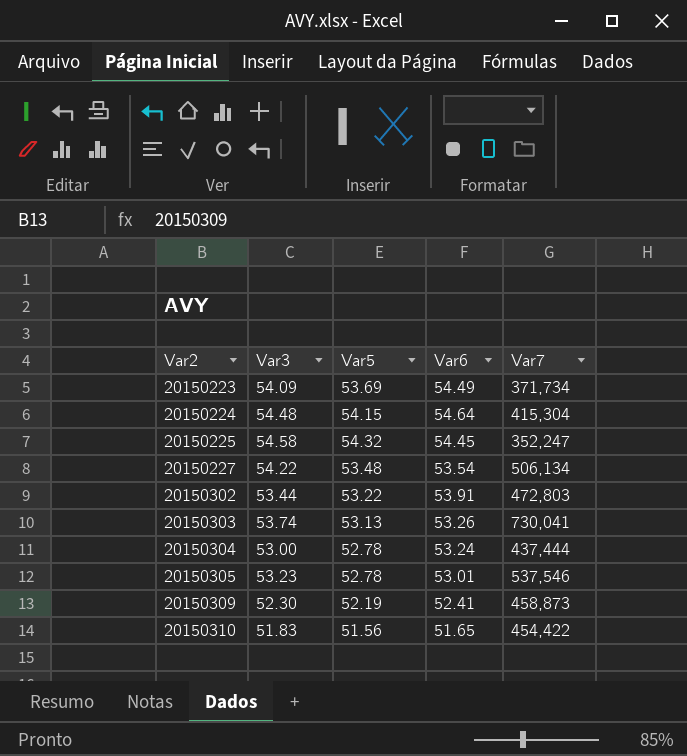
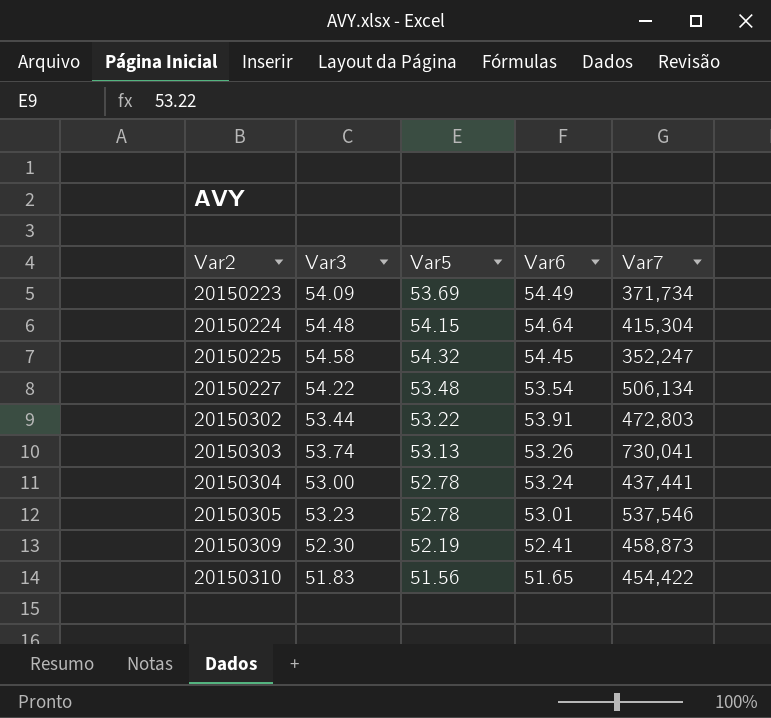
20150304 | Var7: 437,444 -> 437,441

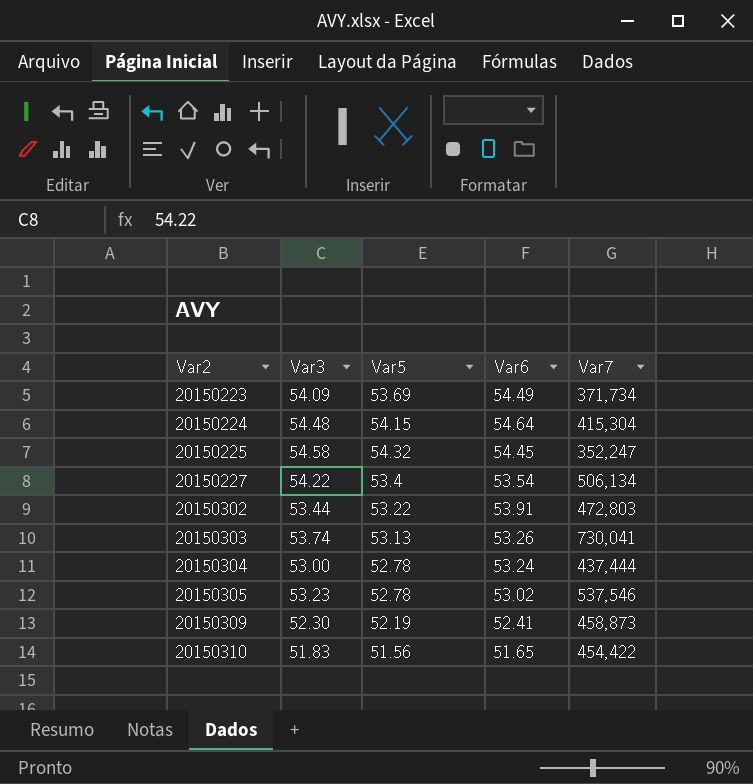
20150227 | Var5: 53.48 -> 53.4
20150304 | Var7: 437,441 -> 437,444
20150305 | Var6: 53.01 -> 53.02

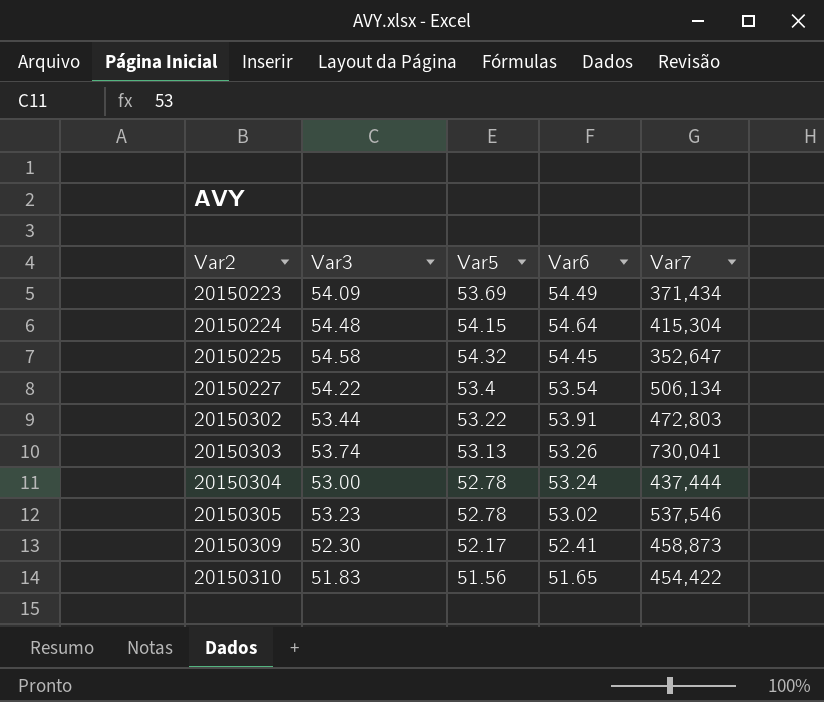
20150223 | Var7: 371,734 -> 371,434
20150225 | Var7: 352,247 -> 352,647
20150309 | Var5: 52.19 -> 52.17

